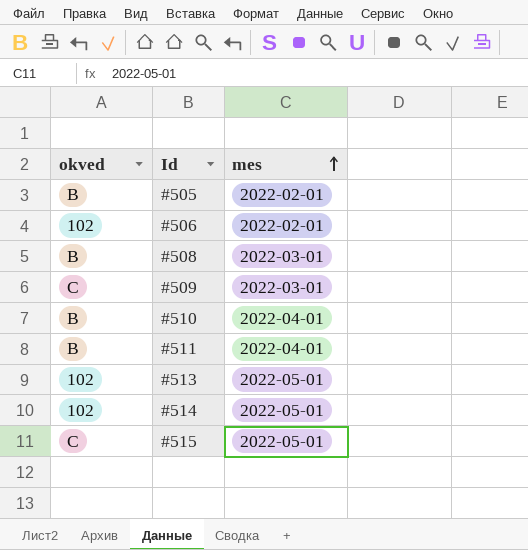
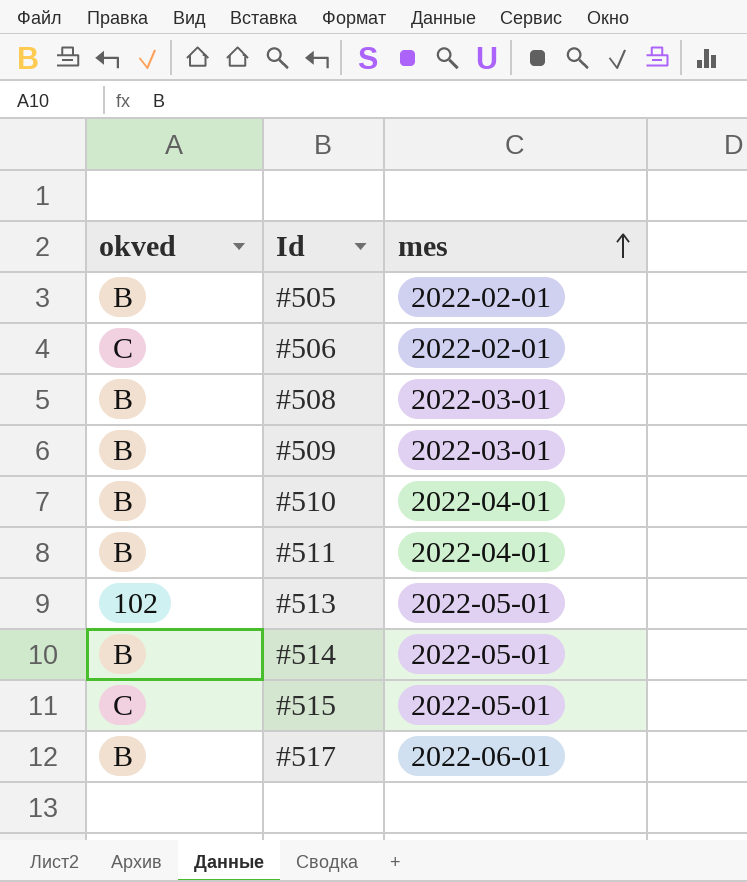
#506 | okved: 102 -> C
#509 | okved: C -> B
#514 | okved: 102 -> B
row #517: none -> B | 2022-06-01

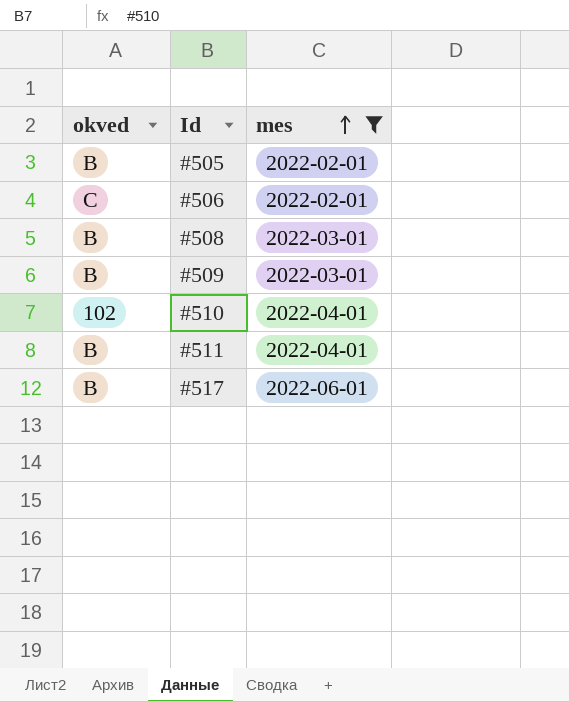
filter: none -> mes != 2022-05-01
#510 | okved: B -> 102

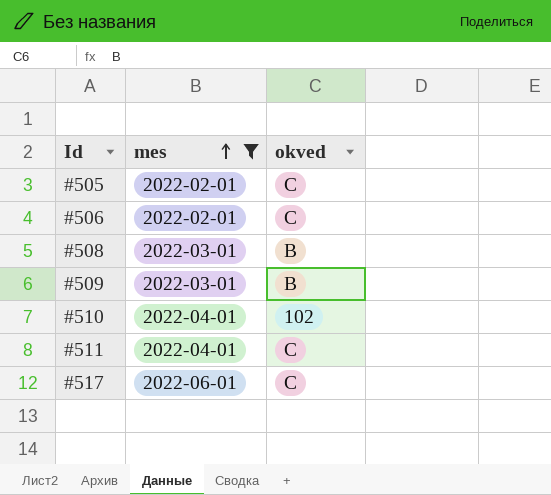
column okved | position: 1 -> 3
#505 | okved: B -> C
#511 | okved: B -> C
#517 | okved: B -> C

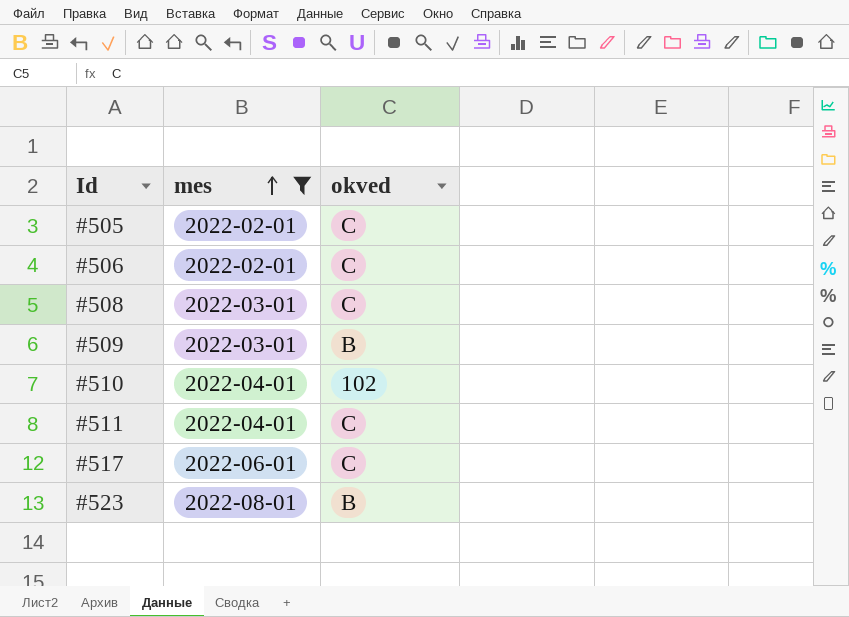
#508 | okved: B -> C
row #523: none -> 2022-08-01 | B

